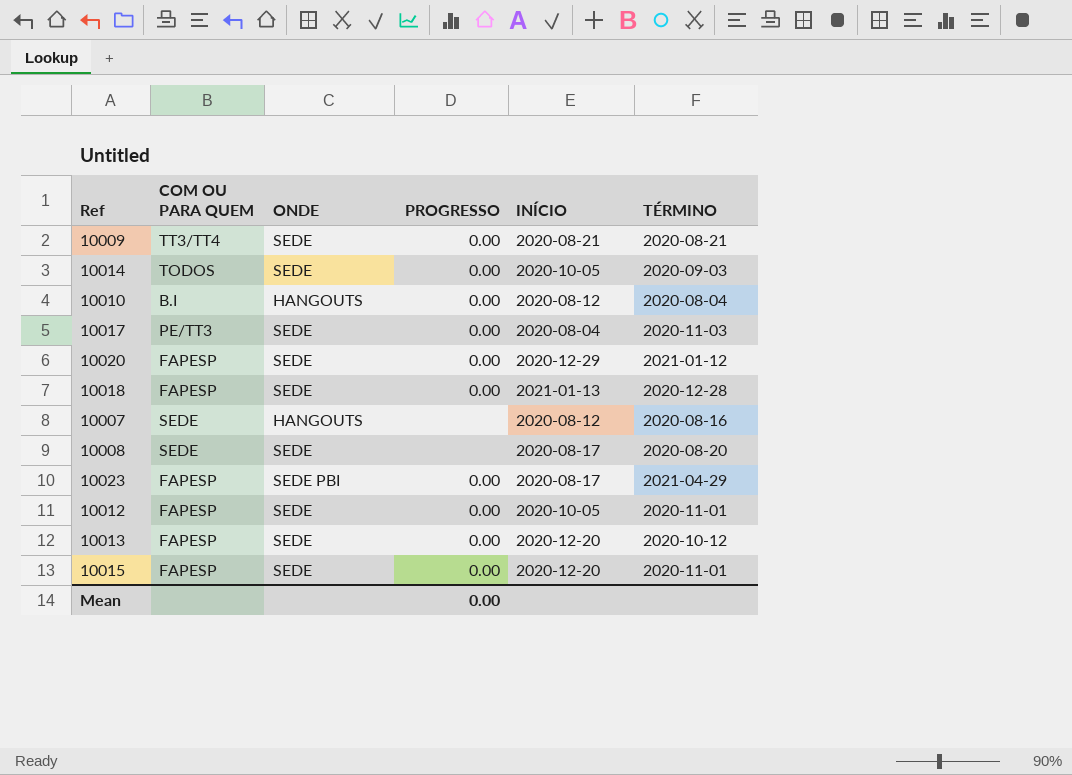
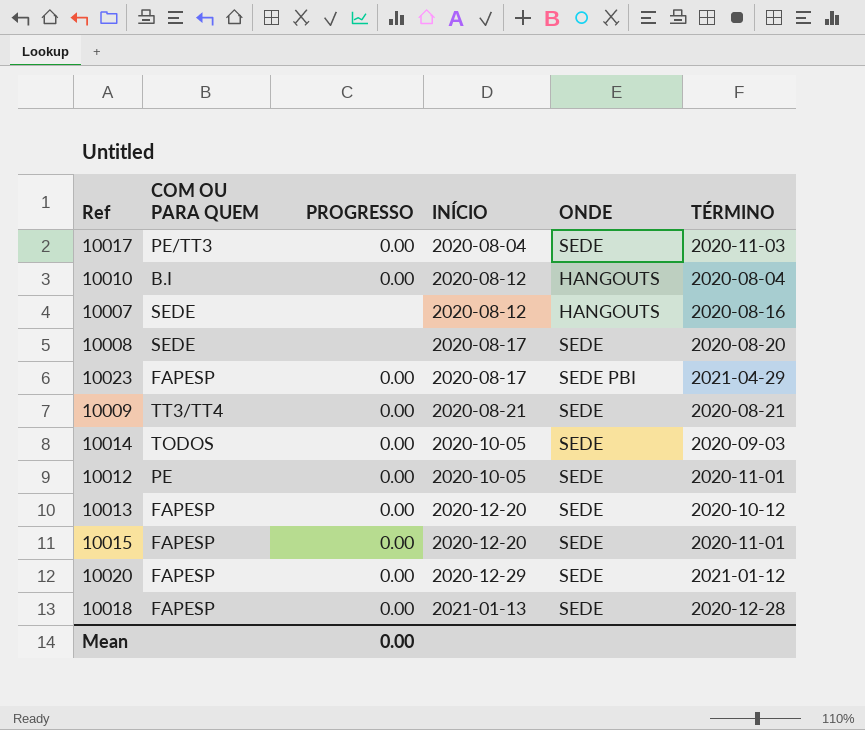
row order: none -> INÍCIO ascending
column ONDE | position: 3 -> 5
10012 | COM OU PARA QUEM: FAPESP -> PE

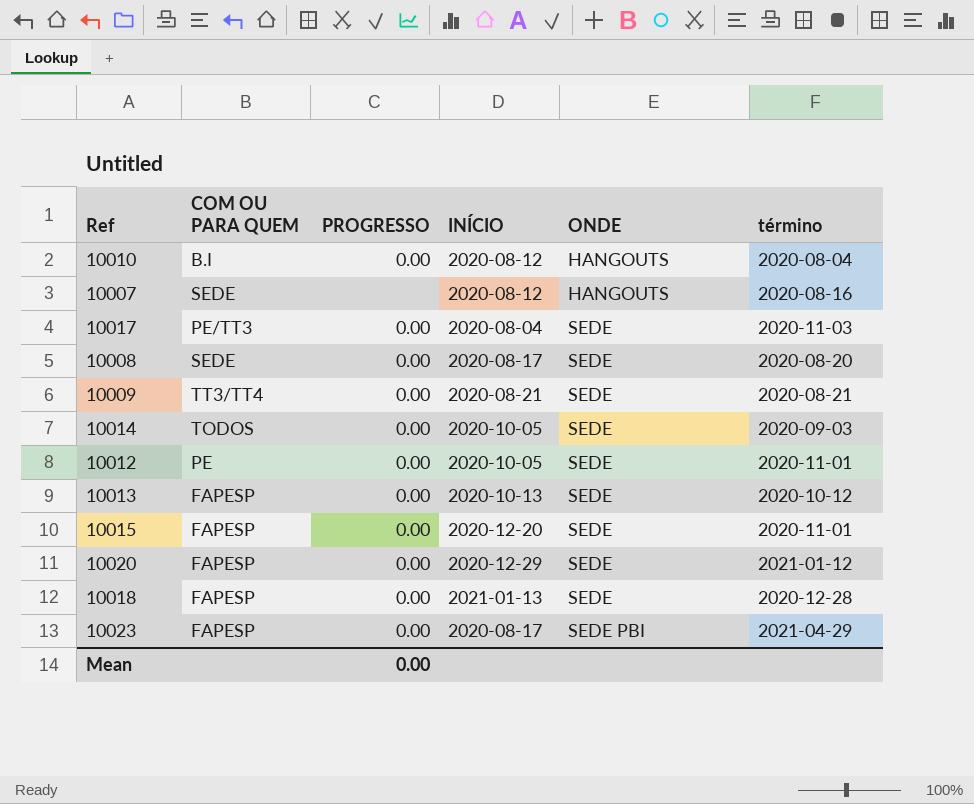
row order: INÍCIO ascending -> ONDE ascending
column name: TÉRMINO -> término
10008 | PROGRESSO: none -> 0.00
10013 | INÍCIO: 2020-12-20 -> 2020-10-13

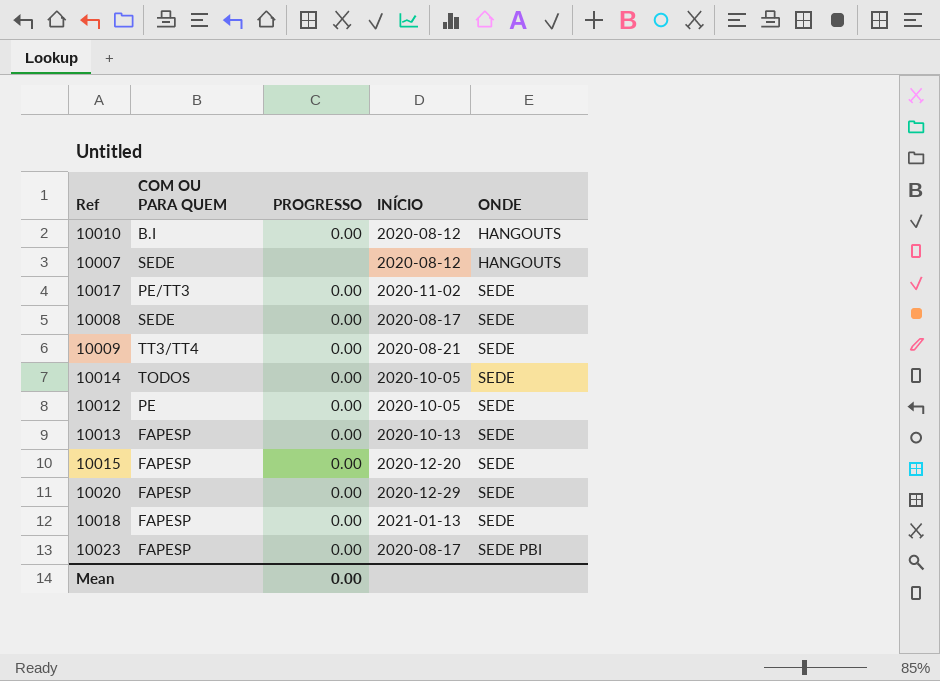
column término | position: 6 -> none
10017 | INÍCIO: 2020-08-04 -> 2020-11-02

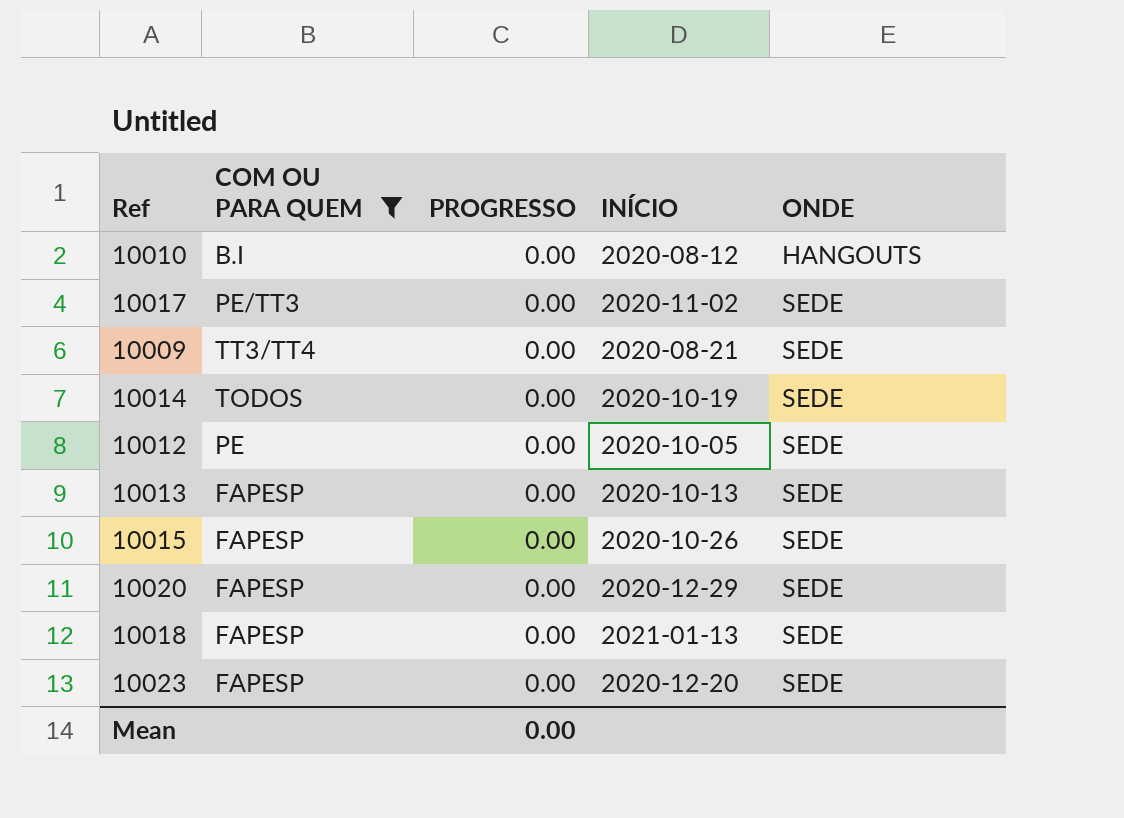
filter: none -> COM OU PARA QUEM != SEDE
10014 | INÍCIO: 2020-10-05 -> 2020-10-19
10015 | INÍCIO: 2020-12-20 -> 2020-10-26
10023 | INÍCIO: 2020-08-17 -> 2020-12-20
10023 | ONDE: SEDE PBI -> SEDE

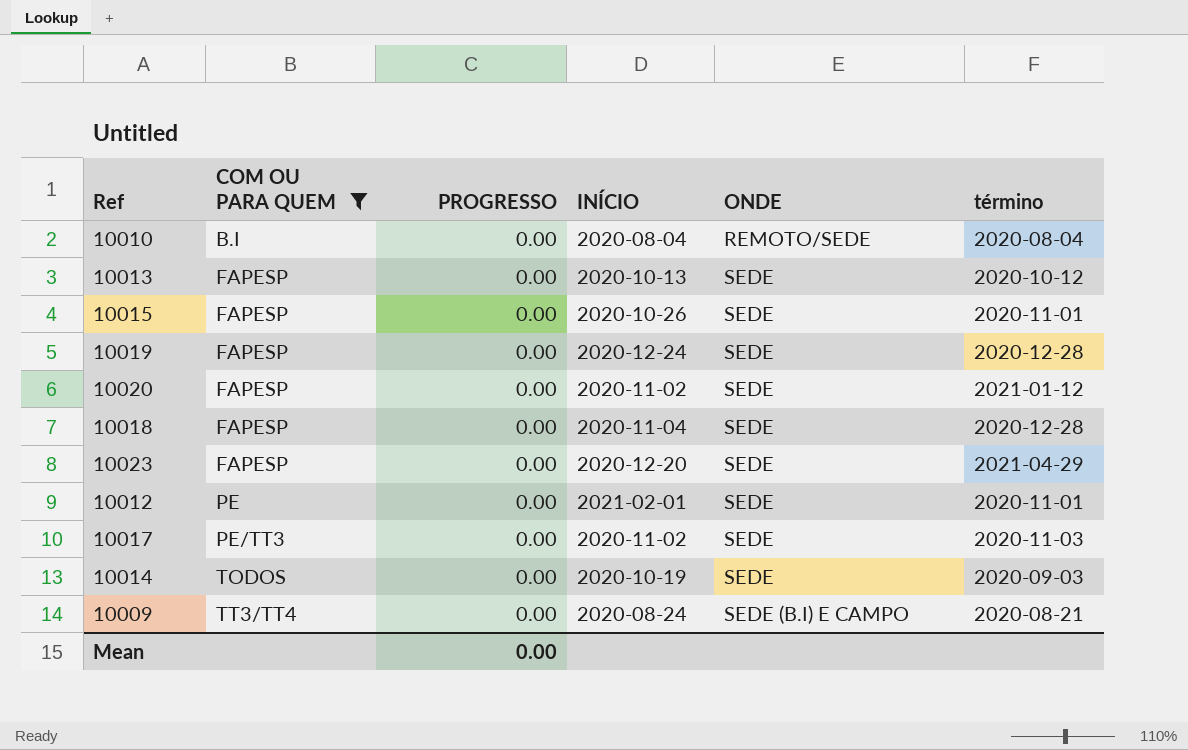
row order: ONDE ascending -> COM OU PARA QUEM ascending
column término | position: none -> 6
10010 | INÍCIO: 2020-08-12 -> 2020-08-04
10010 | ONDE: HANGOUTS -> REMOTO/SEDE
row 10019: none -> FAPESP | 0.00 | 2020-12-24 | SEDE | 2020-12-28
10020 | INÍCIO: 2020-12-29 -> 2020-11-02
10018 | INÍCIO: 2021-01-13 -> 2020-11-04
10012 | INÍCIO: 2020-10-05 -> 2021-02-01
10009 | INÍCIO: 2020-08-21 -> 2020-08-24
10009 | ONDE: SEDE -> SEDE (B.I) E CAMPO

